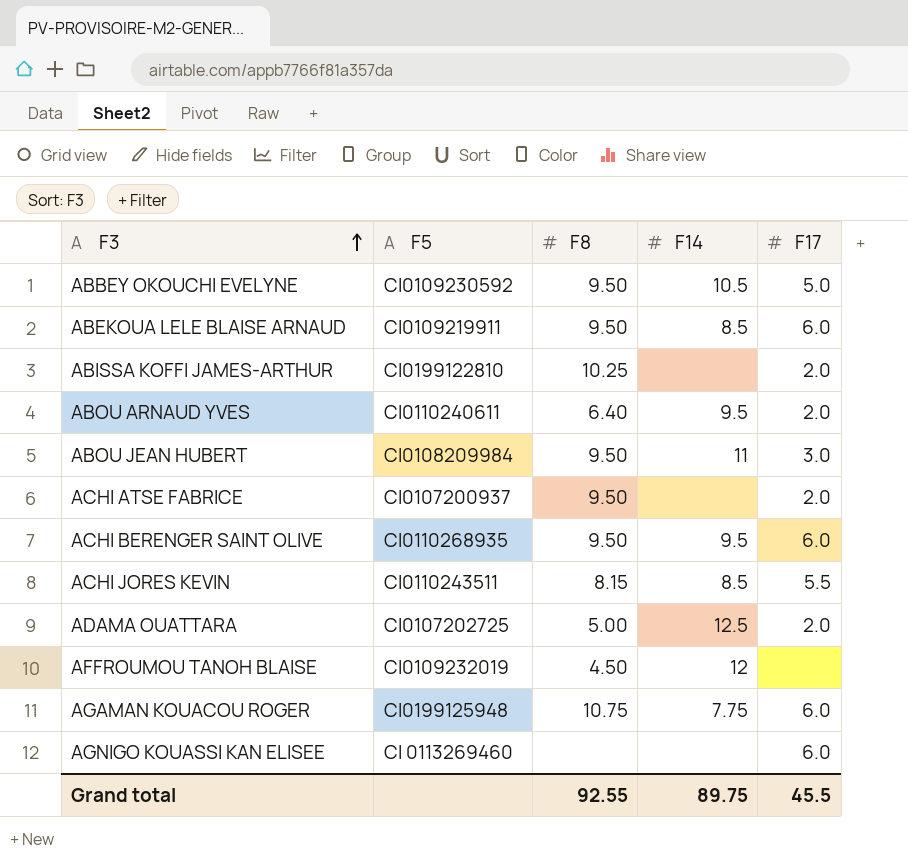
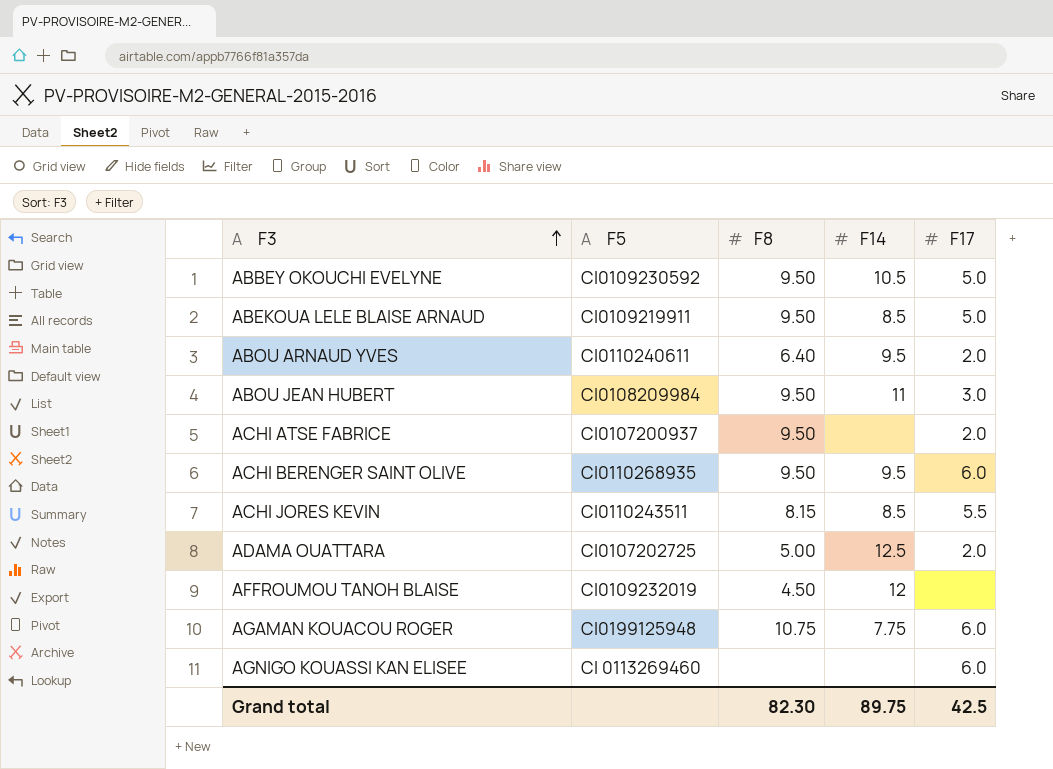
row ABISSA KOFFI JAMES-ARTHUR: CI0199122810 | 10.25 | none | 2.0 -> none
ABEKOUA LELE BLAISE ARNAUD | F17: 6.0 -> 5.0
Grand total | F8: 92.55 -> 82.30
Grand total | F17: 45.5 -> 42.5

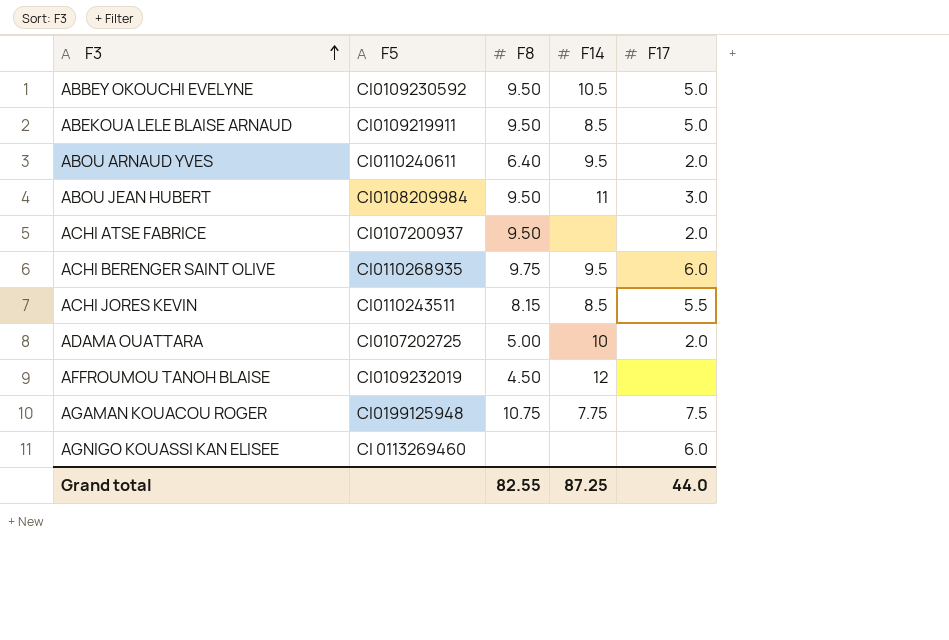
ACHI BERENGER SAINT OLIVE | F8: 9.50 -> 9.75
ADAMA OUATTARA | F14: 12.5 -> 10
AGAMAN KOUACOU ROGER | F17: 6.0 -> 7.5
Grand total | F8: 82.30 -> 82.55
Grand total | F14: 89.75 -> 87.25
Grand total | F17: 42.5 -> 44.0

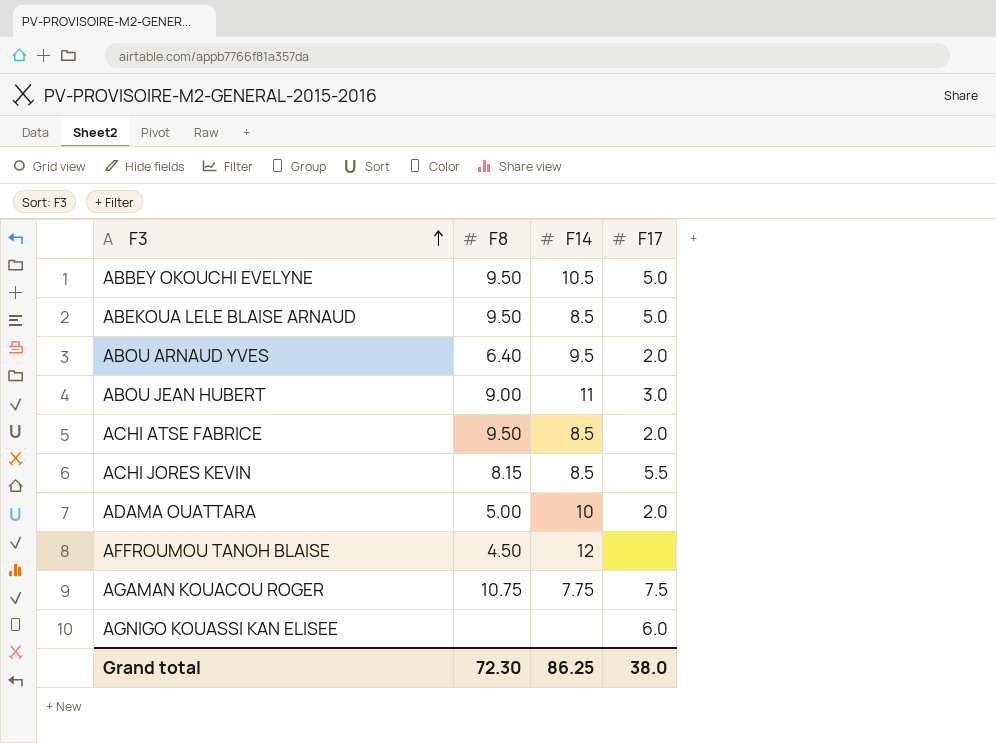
column F5 | position: 2 -> none
row ACHI BERENGER SAINT OLIVE: CI0110268935 | 9.75 | 9.5 | 6.0 -> none
ABOU JEAN HUBERT | F8: 9.50 -> 9.00
ACHI ATSE FABRICE | F14: none -> 8.5
Grand total | F8: 82.55 -> 72.30
Grand total | F14: 87.25 -> 86.25
Grand total | F17: 44.0 -> 38.0

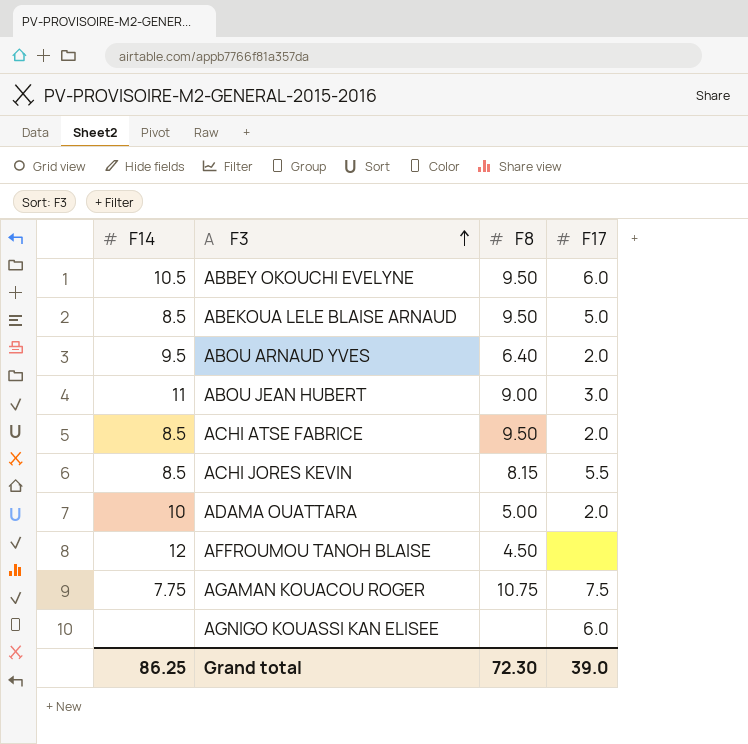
column F14 | position: 3 -> 1
ABBEY OKOUCHI EVELYNE | F17: 5.0 -> 6.0
Grand total | F17: 38.0 -> 39.0

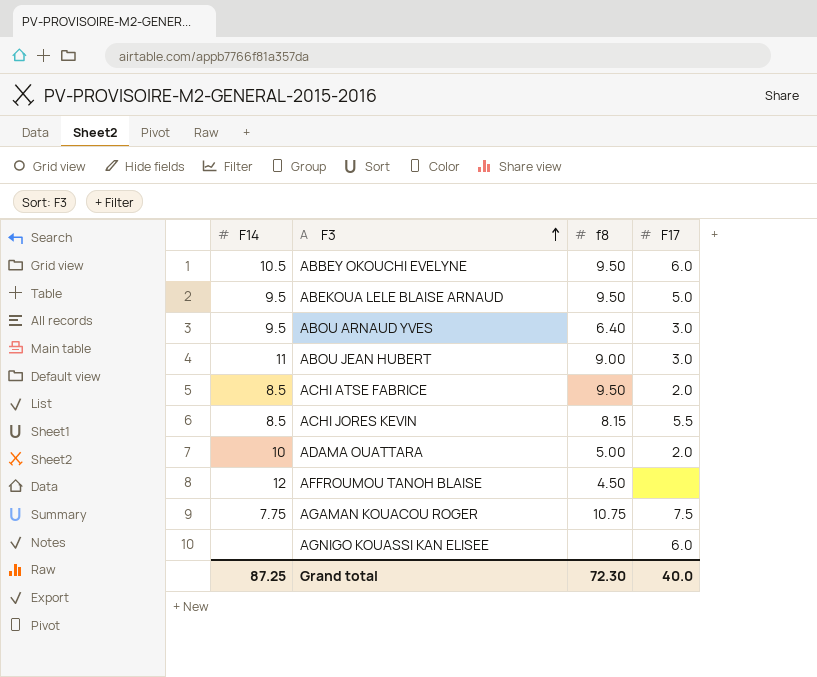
column name: F8 -> f8
ABEKOUA LELE BLAISE ARNAUD | F14: 8.5 -> 9.5
ABOU ARNAUD YVES | F17: 2.0 -> 3.0
Grand total | F14: 86.25 -> 87.25
Grand total | F17: 39.0 -> 40.0

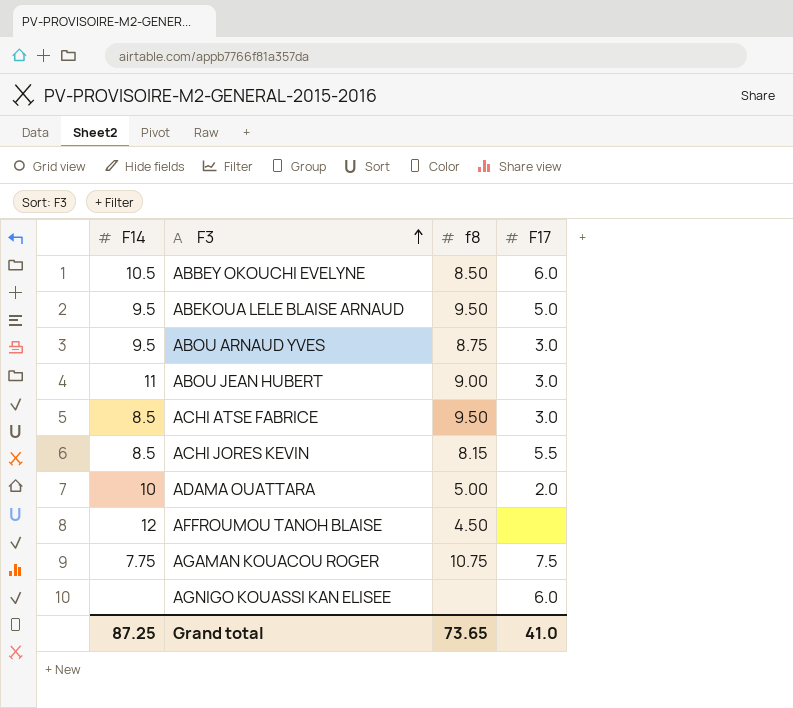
ABBEY OKOUCHI EVELYNE | f8: 9.50 -> 8.50
ABOU ARNAUD YVES | f8: 6.40 -> 8.75
ACHI ATSE FABRICE | F17: 2.0 -> 3.0
Grand total | f8: 72.30 -> 73.65
Grand total | F17: 40.0 -> 41.0

